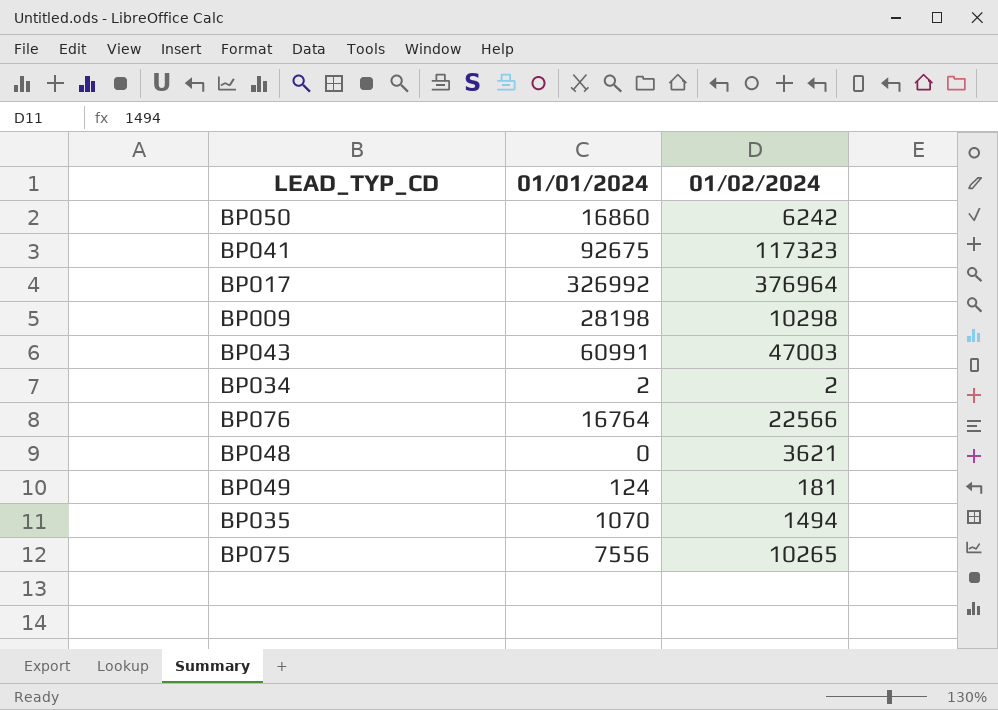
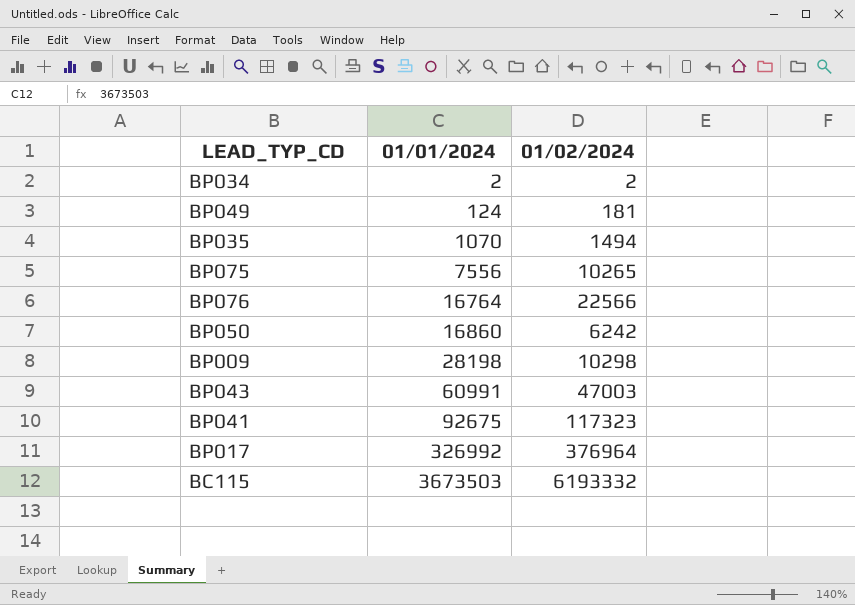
row order: none -> 01/01/2024 ascending
row BP048: 0 | 3621 -> none
row BC115: none -> 3673503 | 6193332

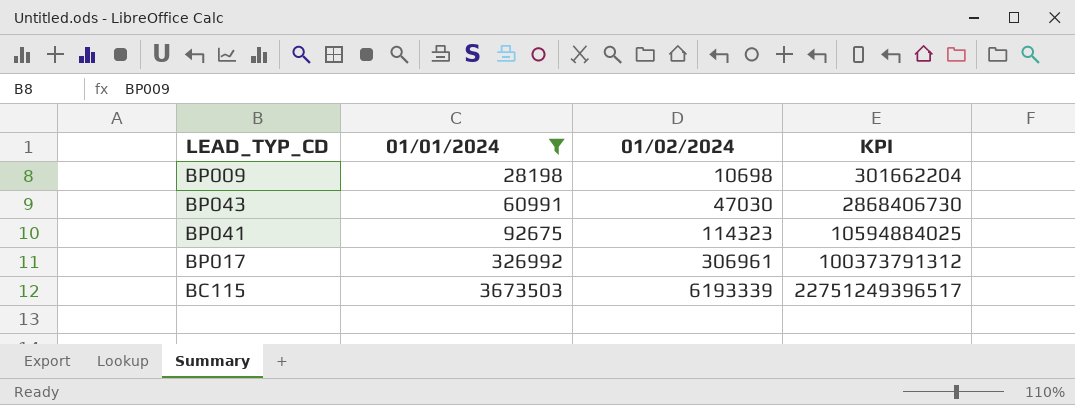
filter: none -> 01/01/2024 >= 28198
column KPI | formula: none -> [01/01/2024] * [01/02/2024]
BP009 | 01/02/2024: 10298 -> 10698
BP043 | 01/02/2024: 47003 -> 47030
BP041 | 01/02/2024: 117323 -> 114323
BP017 | 01/02/2024: 376964 -> 306961
BC115 | 01/02/2024: 6193332 -> 6193339

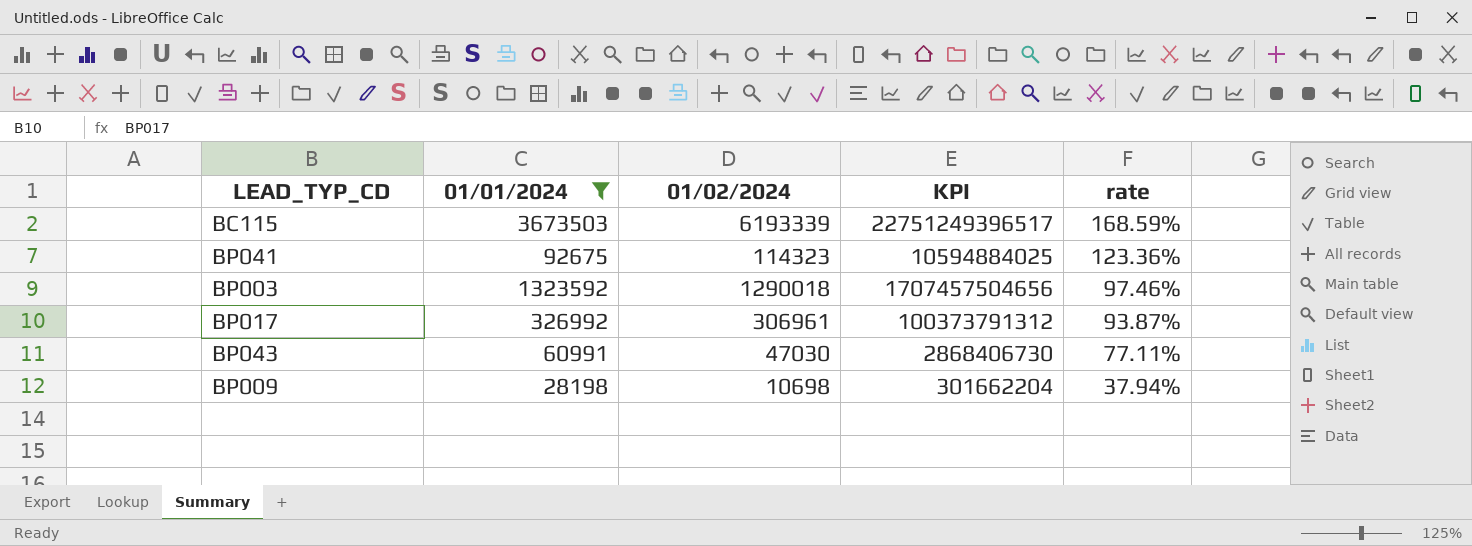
row order: 01/01/2024 ascending -> rate descending
column rate | formula: none -> [01/02/2024] / [01/01/2024]
row BP003: none -> 1323592 | 1290018 | 1707457504656 | 97.46%

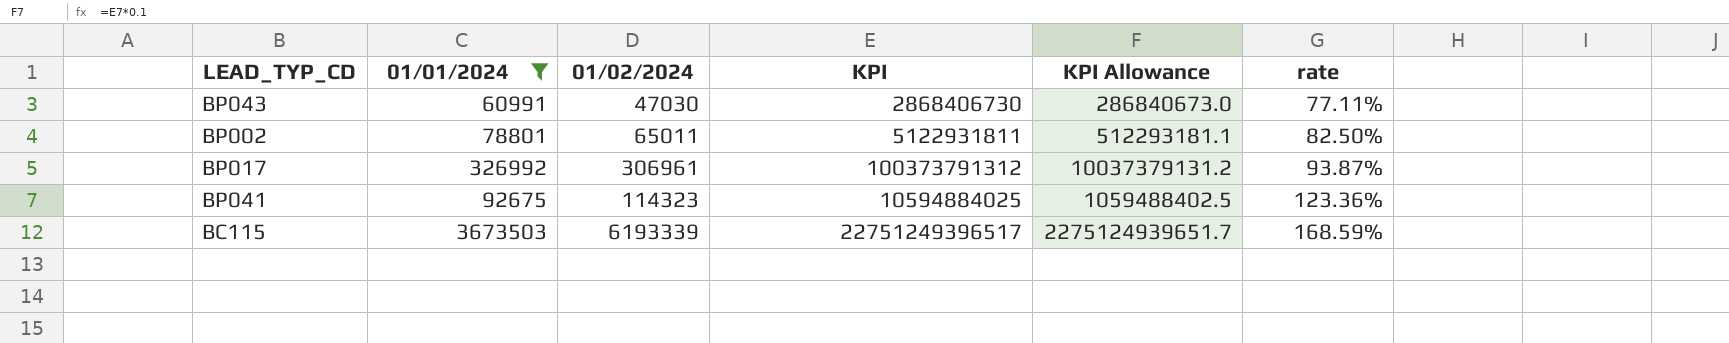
row order: rate descending -> rate ascending
column KPI Allowance | formula: none -> [KPI] * 0.1
row BP003: 1323592 | 1290018 | 1707457504656 | 97.46% -> none
row BP009: 28198 | 10698 | 301662204 | 37.94% -> none
row BP002: none -> 78801 | 65011 | 5122931811 | 512293181.1 | 82.50%

